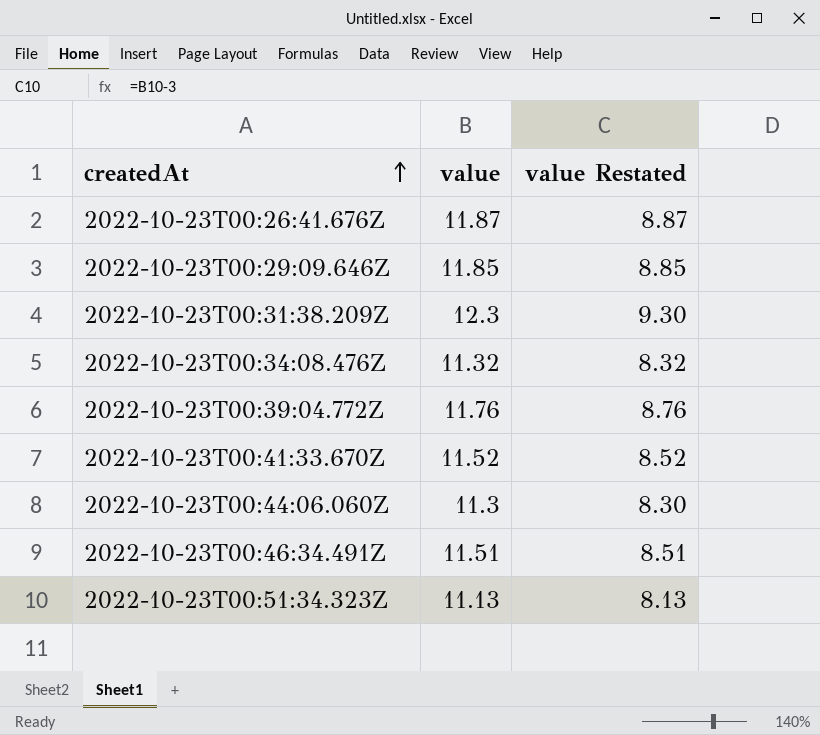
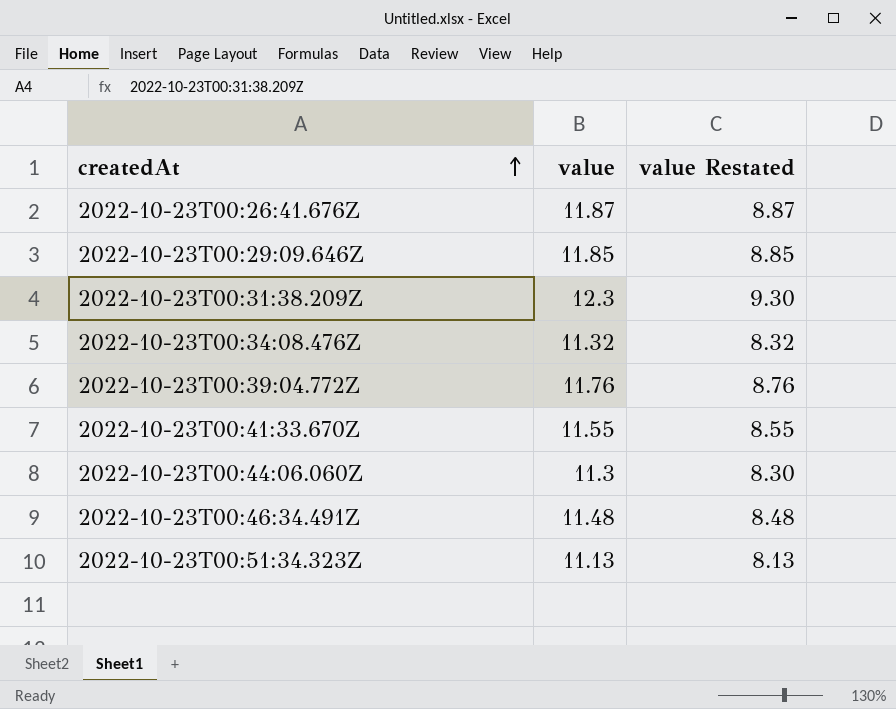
2022-10-23T00:41:33.670Z | value: 11.52 -> 11.55
2022-10-23T00:41:33.670Z | value Restated: 8.52 -> 8.55
2022-10-23T00:46:34.491Z | value: 11.51 -> 11.48
2022-10-23T00:46:34.491Z | value Restated: 8.51 -> 8.48

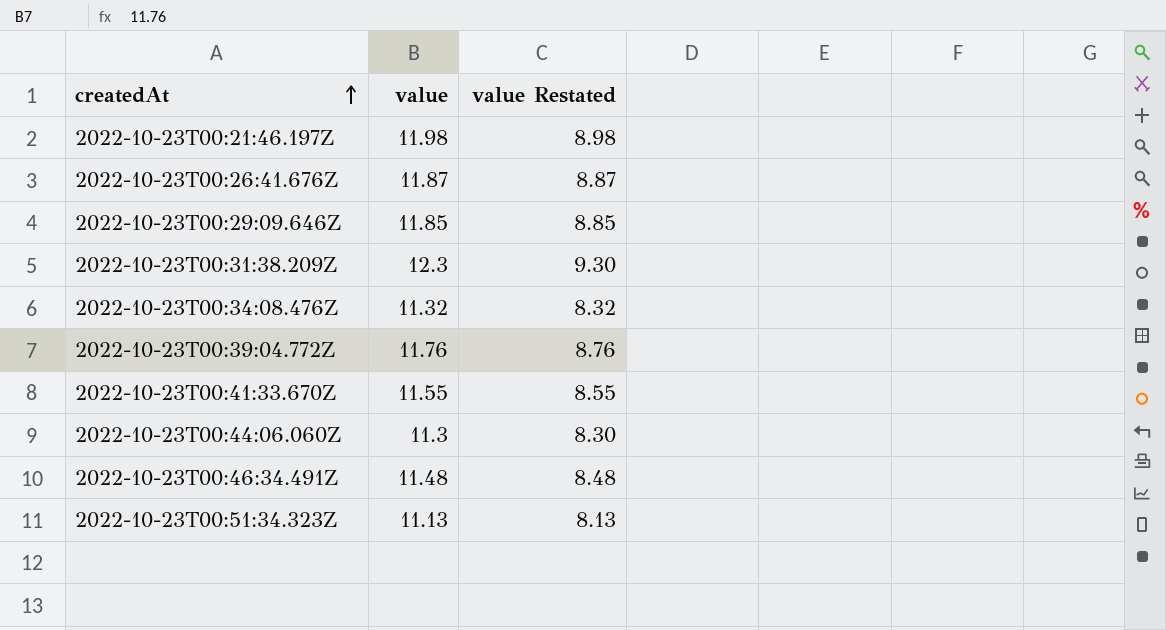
row 2022-10-23T00:21:46.197Z: none -> 11.98 | 8.98

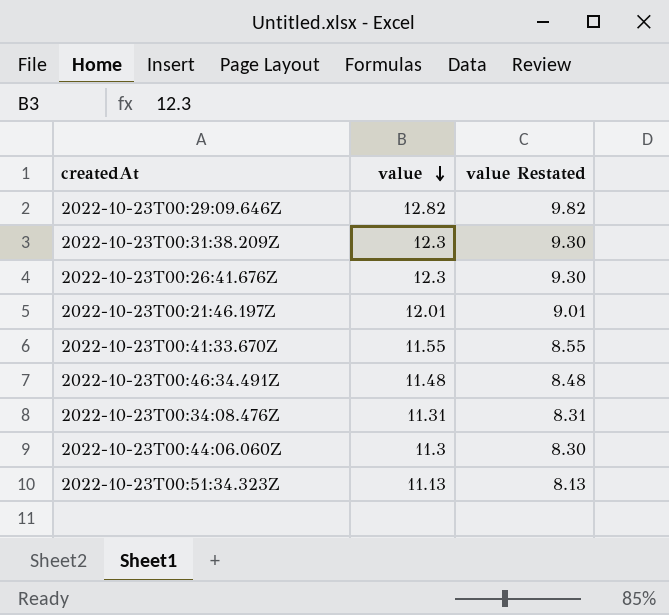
row order: createdAt ascending -> value descending
row 2022-10-23T00:39:04.772Z: 11.76 | 8.76 -> none
2022-10-23T00:29:09.646Z | value: 11.85 -> 12.82
2022-10-23T00:29:09.646Z | value Restated: 8.85 -> 9.82
2022-10-23T00:26:41.676Z | value: 11.87 -> 12.3
2022-10-23T00:26:41.676Z | value Restated: 8.87 -> 9.30
2022-10-23T00:21:46.197Z | value: 11.98 -> 12.01
2022-10-23T00:21:46.197Z | value Restated: 8.98 -> 9.01
2022-10-23T00:34:08.476Z | value: 11.32 -> 11.31
2022-10-23T00:34:08.476Z | value Restated: 8.32 -> 8.31

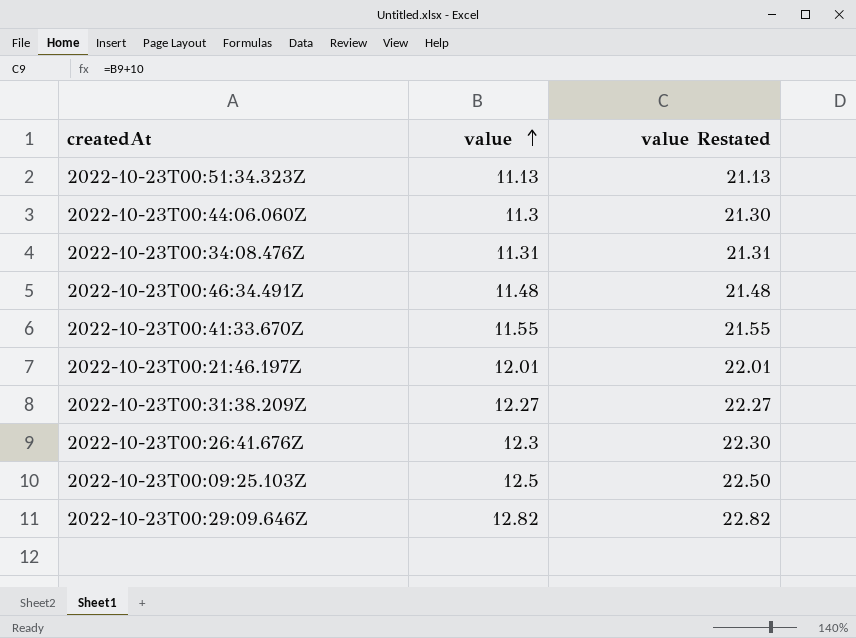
row order: value descending -> value ascending
column value Restated | formula: [value] - 3 -> [value] + 10
2022-10-23T00:31:38.209Z | value: 12.3 -> 12.27
row 2022-10-23T00:09:25.103Z: none -> 12.5 | 22.50

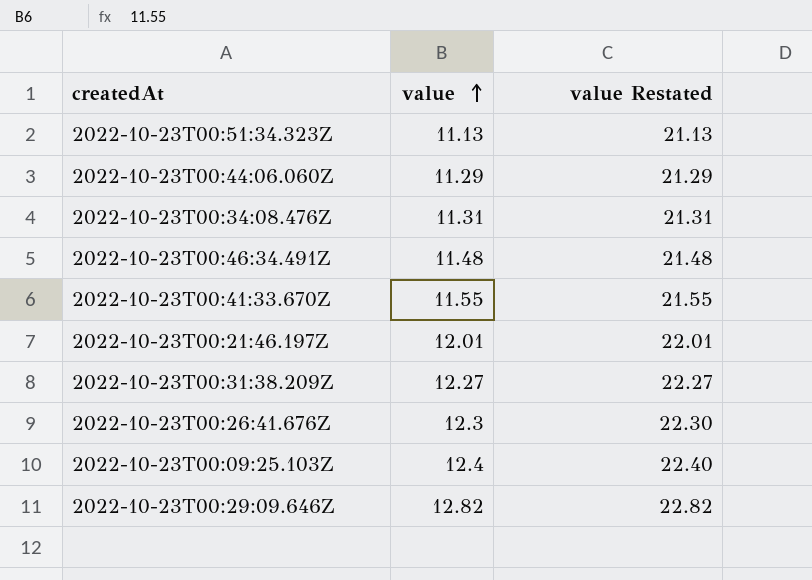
2022-10-23T00:44:06.060Z | value: 11.3 -> 11.29
2022-10-23T00:44:06.060Z | value Restated: 21.30 -> 21.29
2022-10-23T00:09:25.103Z | value: 12.5 -> 12.4
2022-10-23T00:09:25.103Z | value Restated: 22.50 -> 22.40

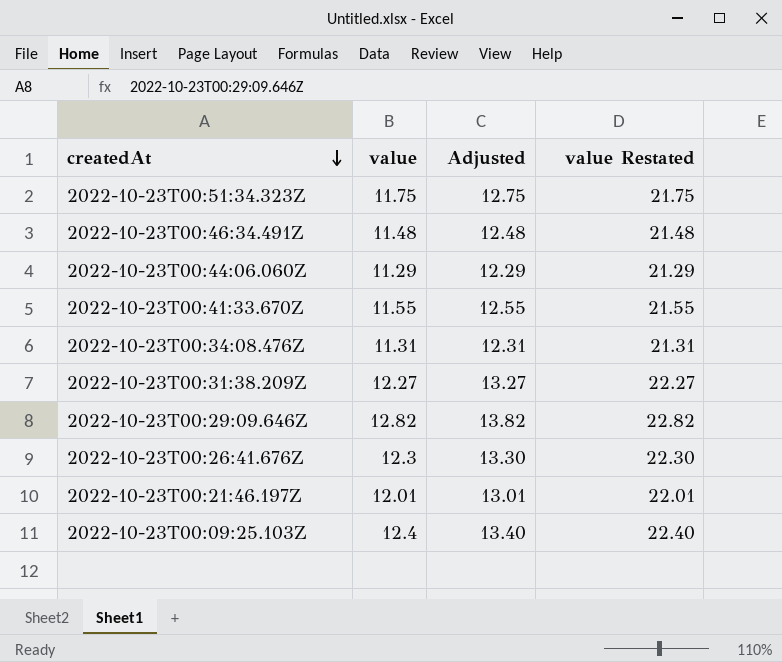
row order: value ascending -> createdAt descending
column Adjusted | formula: none -> [value] + 1
2022-10-23T00:51:34.323Z | value: 11.13 -> 11.75
2022-10-23T00:51:34.323Z | value Restated: 21.13 -> 21.75

